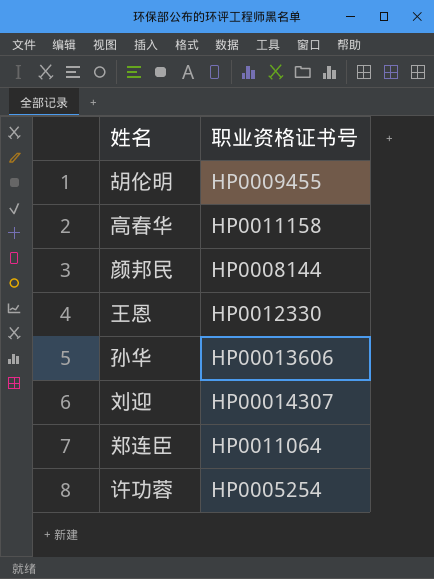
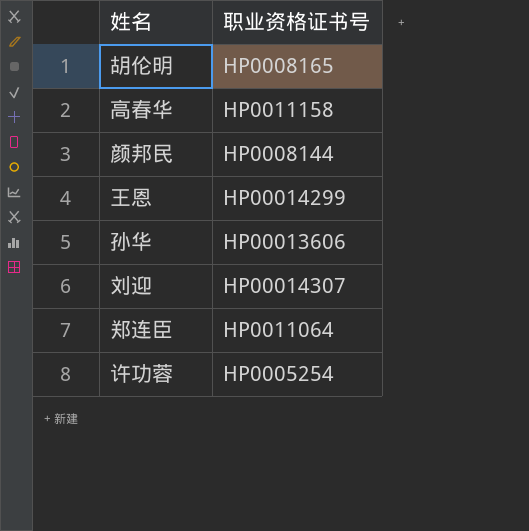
胡伦明 | 职业资格证书号: HP0009455 -> HP0008165
王恩 | 职业资格证书号: HP0012330 -> HP00014299

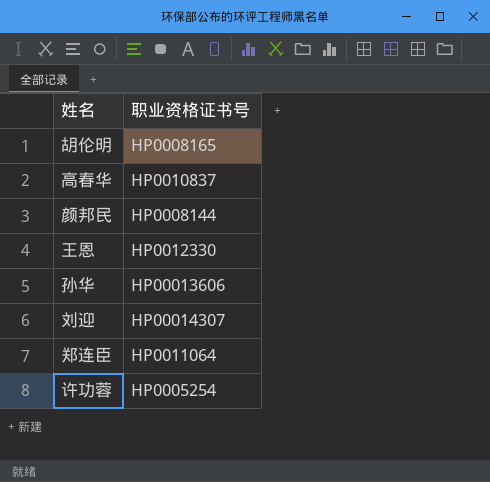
高春华 | 职业资格证书号: HP0011158 -> HP0010837
王恩 | 职业资格证书号: HP00014299 -> HP0012330

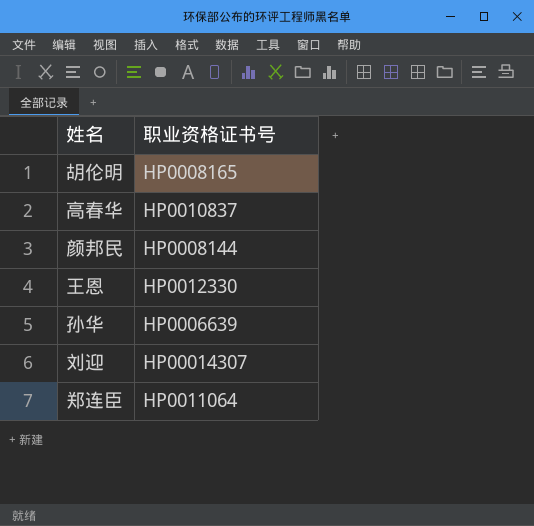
row 许功蓉: HP0005254 -> none
孙华 | 职业资格证书号: HP00013606 -> HP0006639

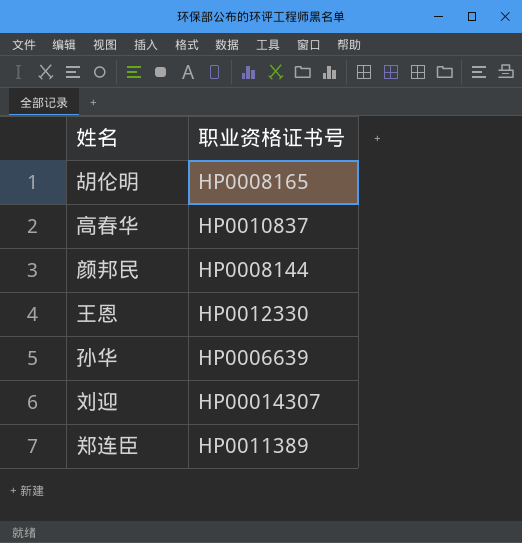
郑连臣 | 职业资格证书号: HP0011064 -> HP0011389

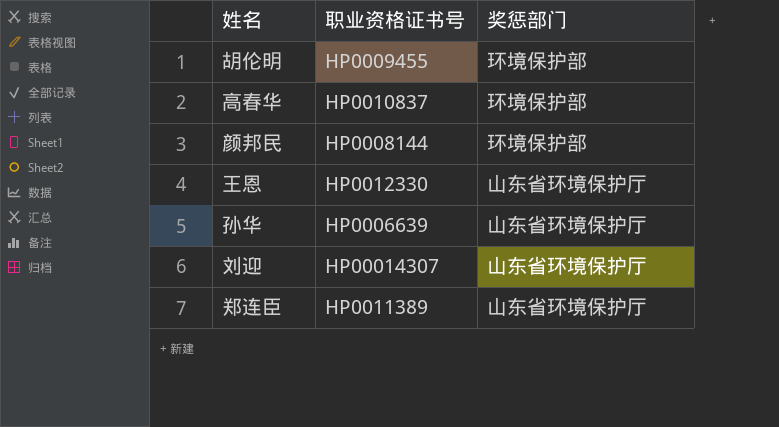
column 奖惩部门 | position: none -> 3
胡伦明 | 职业资格证书号: HP0008165 -> HP0009455

